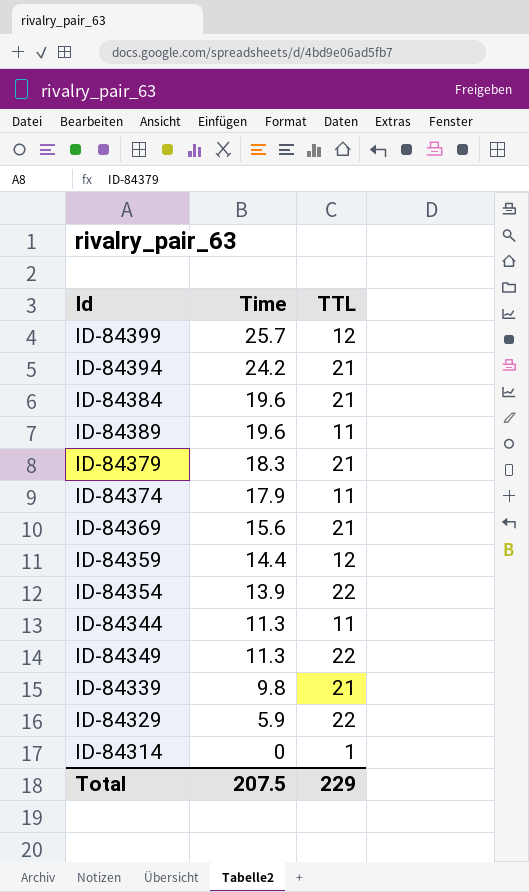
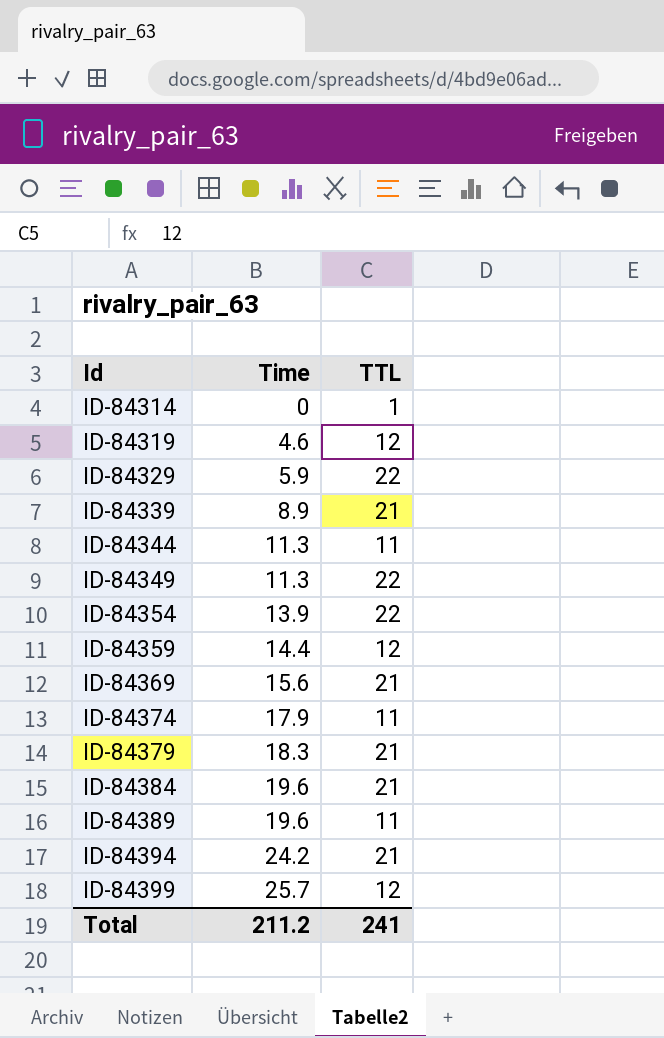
row order: Time descending -> Id ascending
row ID-84319: none -> 4.6 | 12
ID-84339 | Time: 9.8 -> 8.9
Total | Time: 207.5 -> 211.2
Total | TTL: 229 -> 241

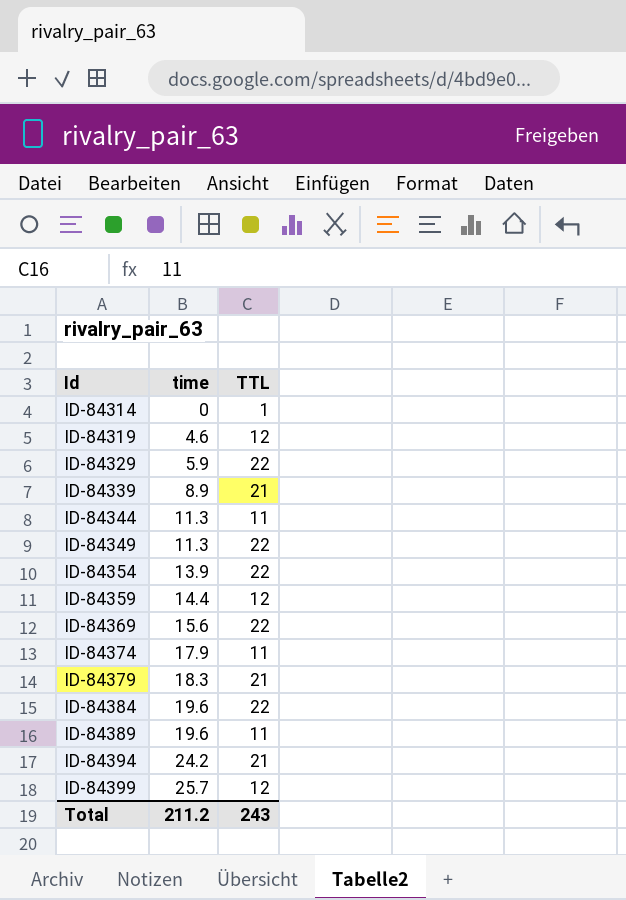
column name: Time -> time
ID-84369 | TTL: 21 -> 22
ID-84384 | TTL: 21 -> 22
Total | TTL: 241 -> 243

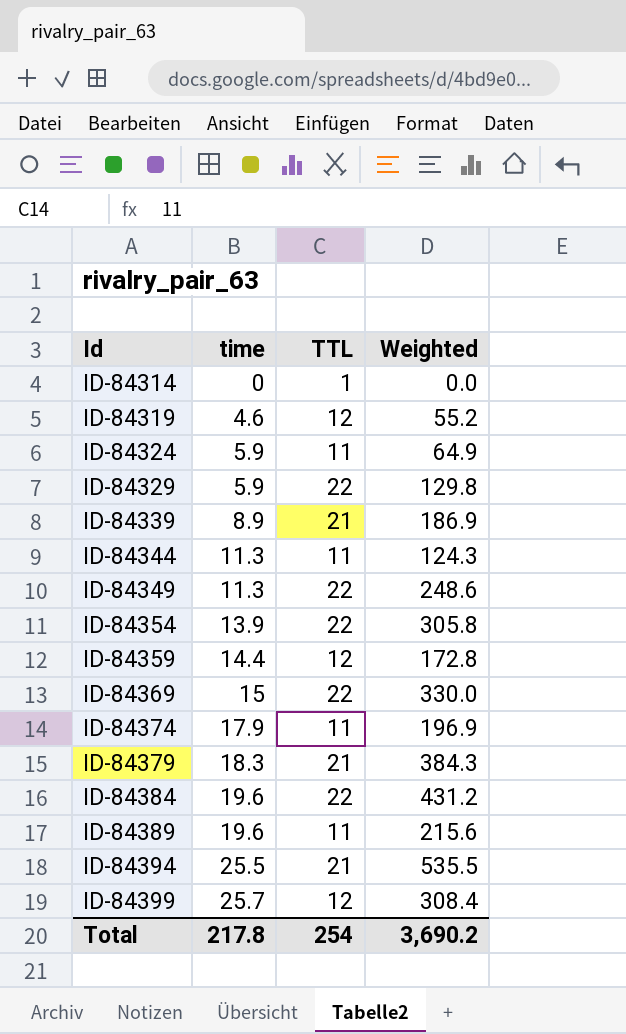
column Weighted | formula: none -> [time] * [TTL]
row ID-84324: none -> 5.9 | 11 | 64.9
ID-84369 | time: 15.6 -> 15
ID-84394 | time: 24.2 -> 25.5
Total | time: 211.2 -> 217.8
Total | TTL: 243 -> 254

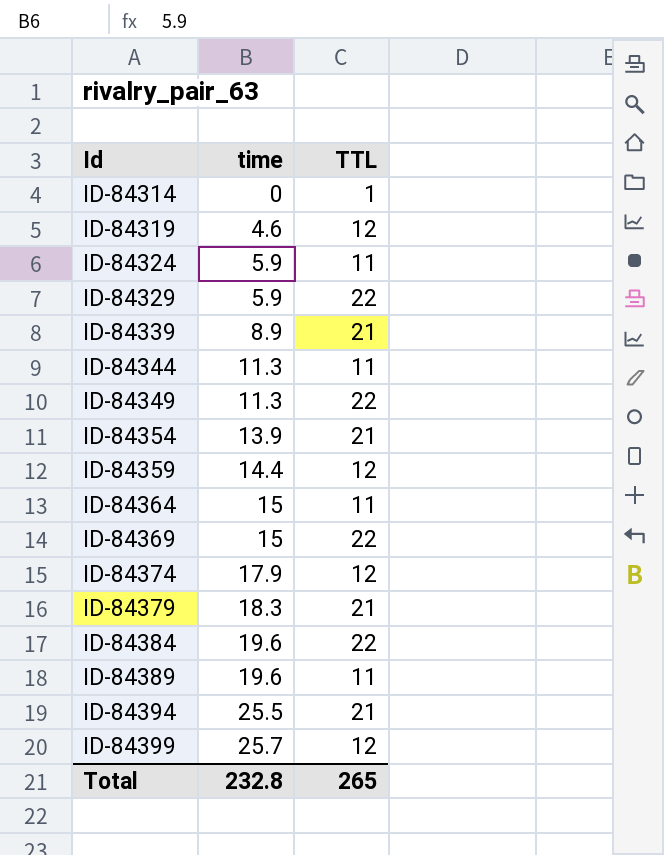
column Weighted | formula: [time] * [TTL] -> none
ID-84354 | TTL: 22 -> 21
row ID-84364: none -> 15 | 11
ID-84374 | TTL: 11 -> 12
Total | time: 217.8 -> 232.8
Total | TTL: 254 -> 265

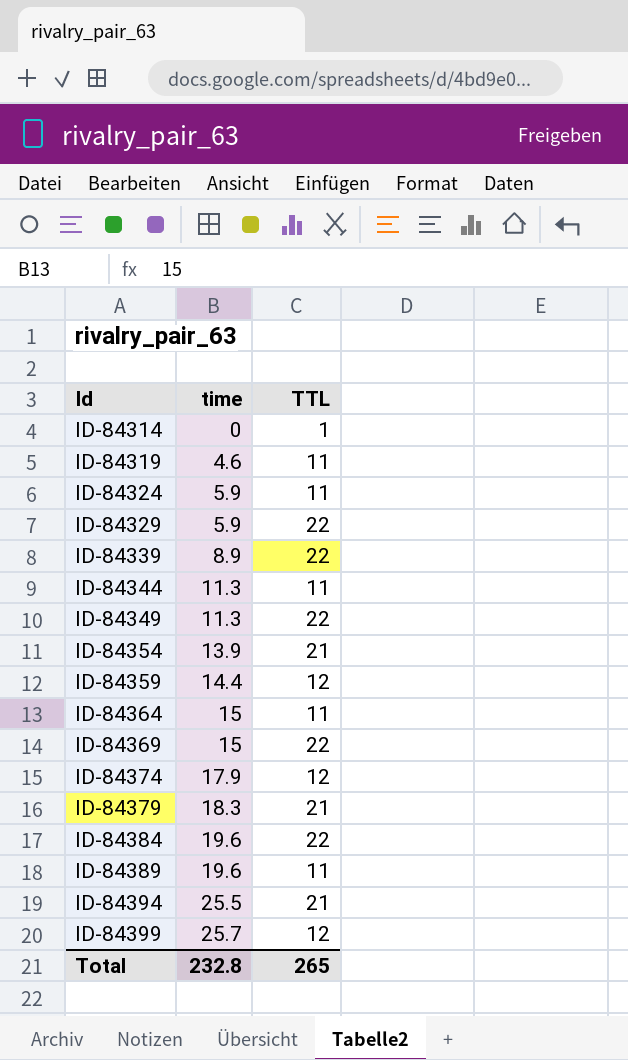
ID-84319 | TTL: 12 -> 11
ID-84339 | TTL: 21 -> 22

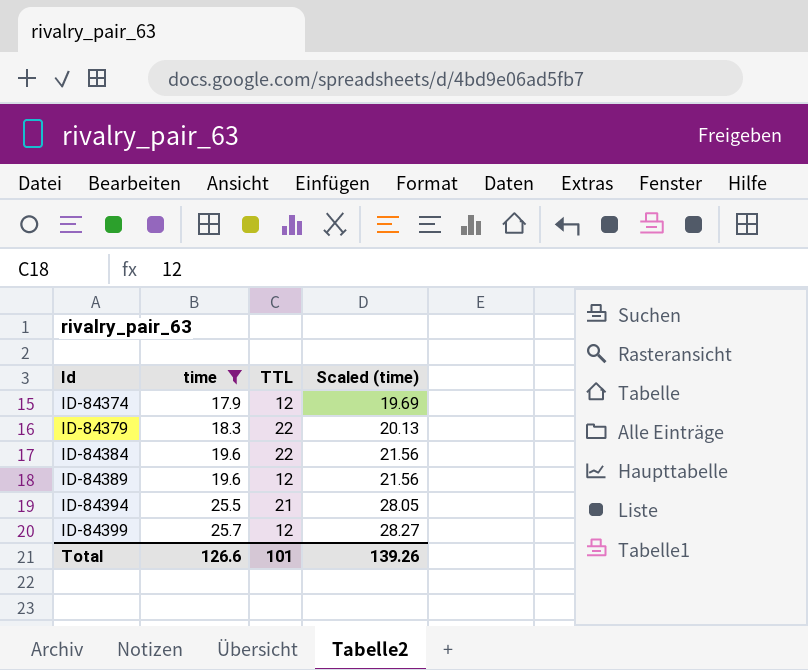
filter: none -> time >= 17.9
column Scaled (time) | formula: none -> [time] * 1.1
ID-84379 | TTL: 21 -> 22
ID-84389 | TTL: 11 -> 12
Total | time: 232.8 -> 126.6
Total | TTL: 265 -> 101

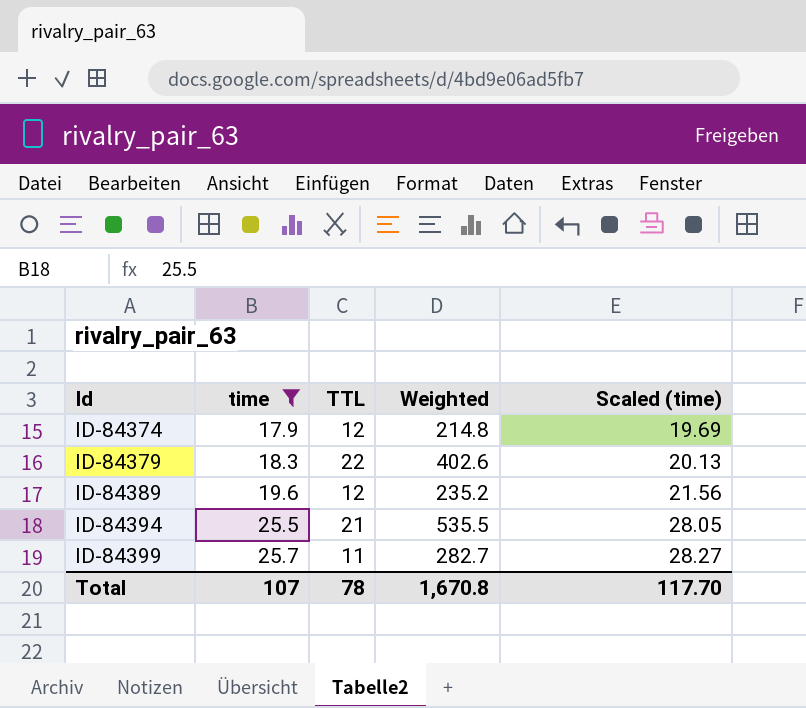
column Weighted | formula: none -> [time] * [TTL]
row ID-84384: 19.6 | 22 | 21.56 -> none
ID-84399 | TTL: 12 -> 11
Total | time: 126.6 -> 107
Total | TTL: 101 -> 78
Total | Scaled (time): 139.26 -> 117.70

